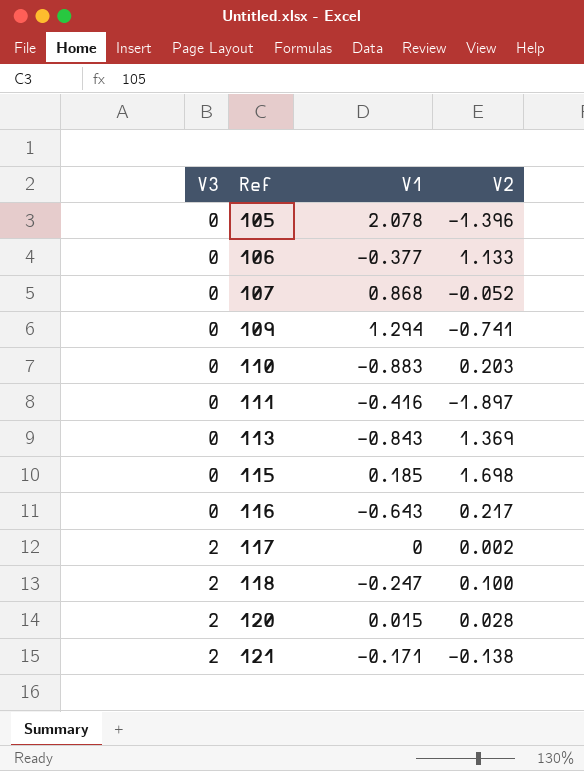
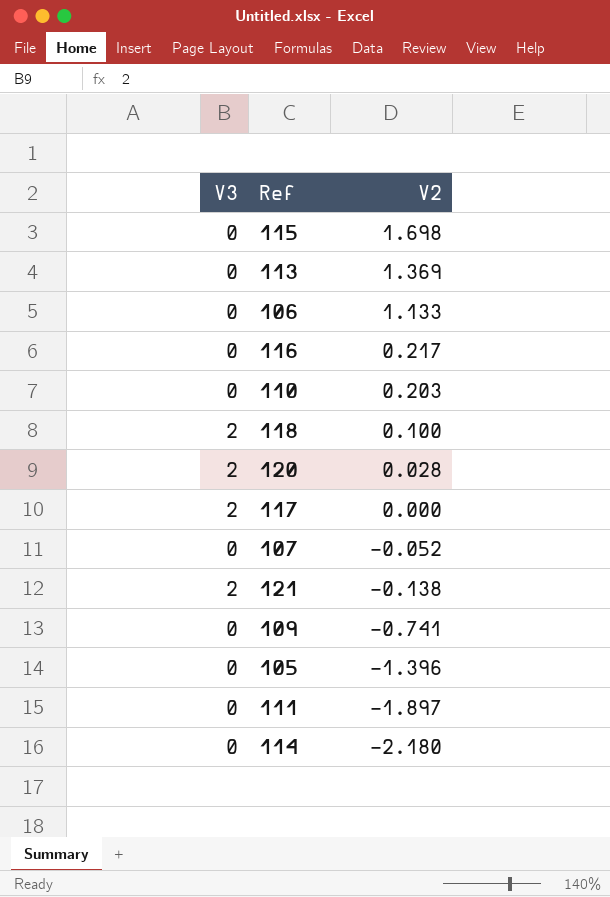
row order: V3 ascending -> V2 descending
column V1 | position: 3 -> none
117 | V2: 0.002 -> 0.000
row 114: none -> 0 | -2.180

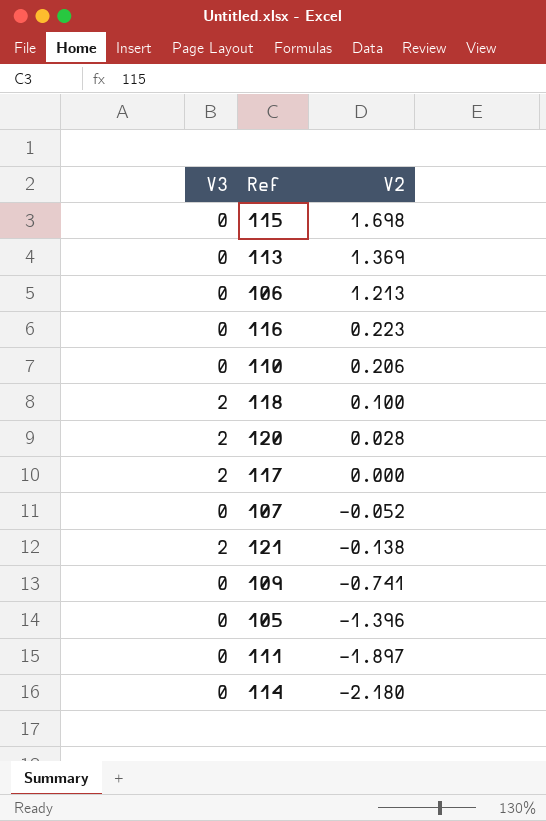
106 | V2: 1.133 -> 1.213
116 | V2: 0.217 -> 0.223
110 | V2: 0.203 -> 0.206

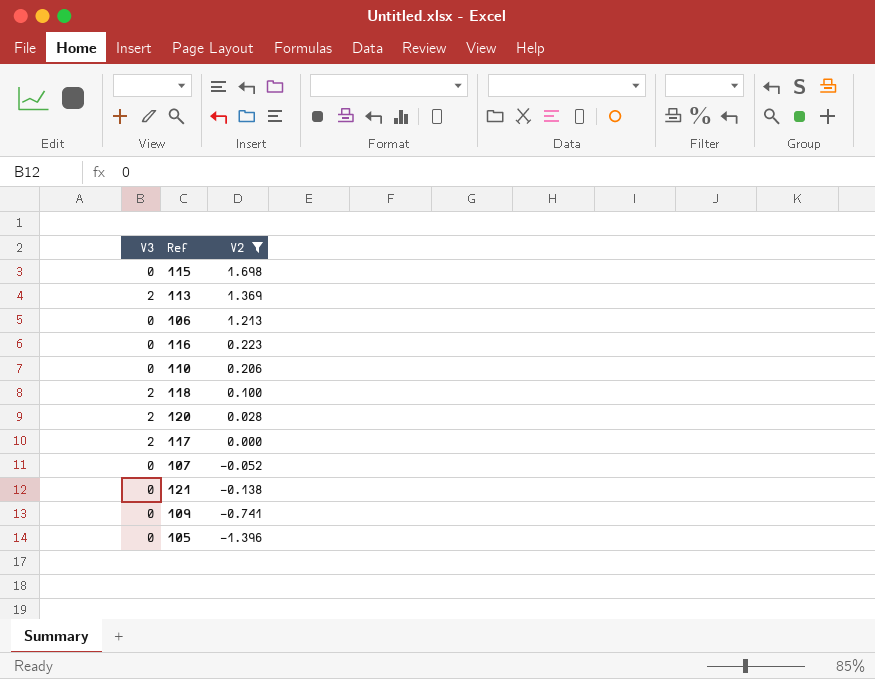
filter: none -> V2 >= -1.396
113 | V3: 0 -> 2
121 | V3: 2 -> 0

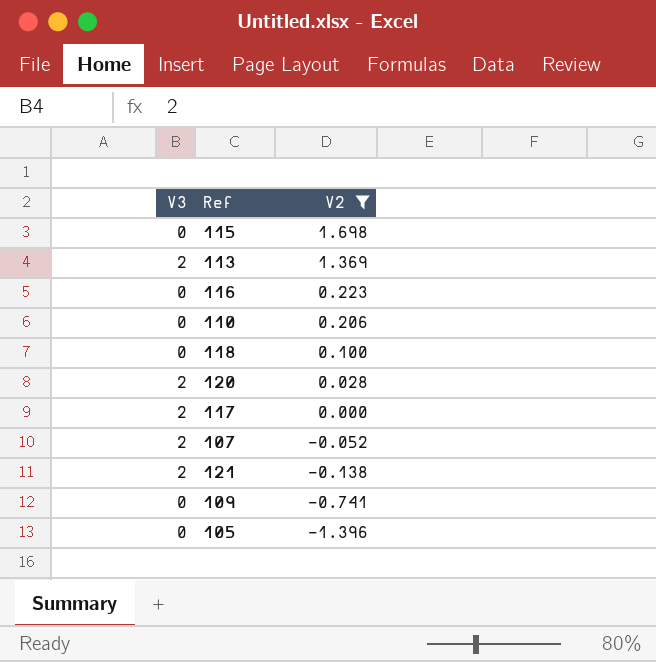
row 106: 0 | 1.213 -> none
118 | V3: 2 -> 0
107 | V3: 0 -> 2
121 | V3: 0 -> 2

